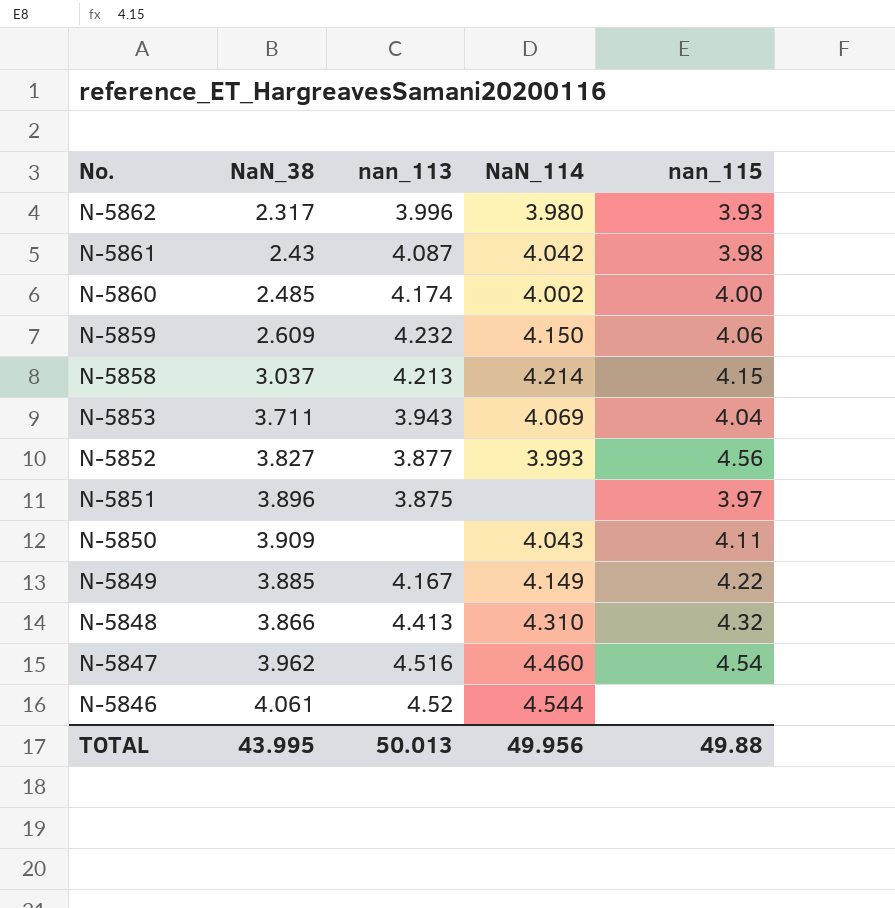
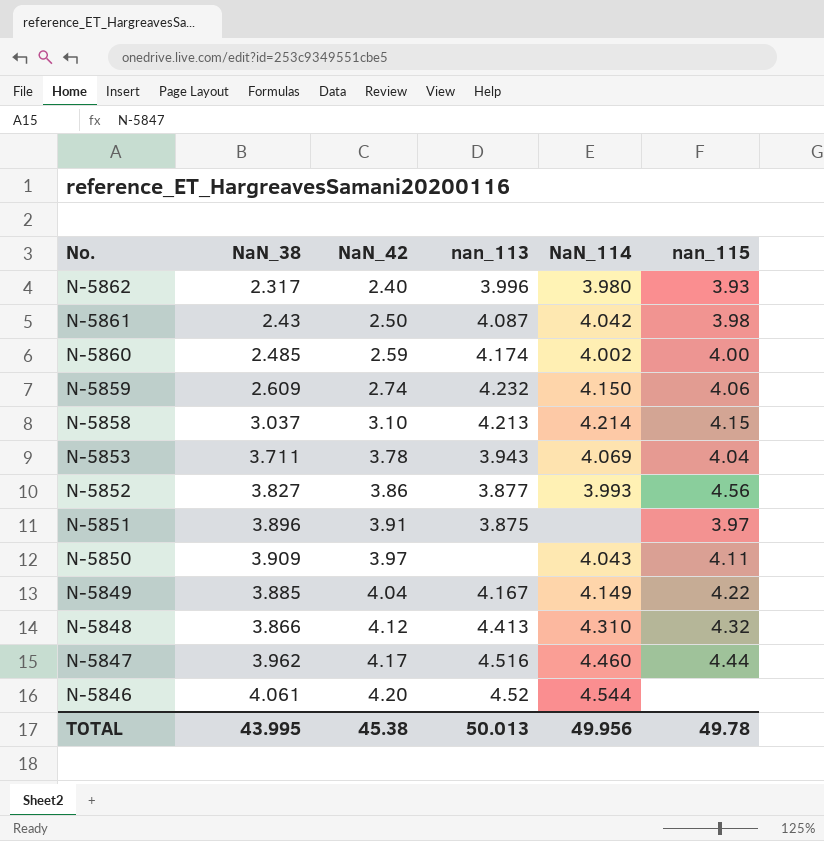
column NaN_42 | position: none -> 3
N-5847 | nan_115: 4.54 -> 4.44
TOTAL | nan_115: 49.88 -> 49.78

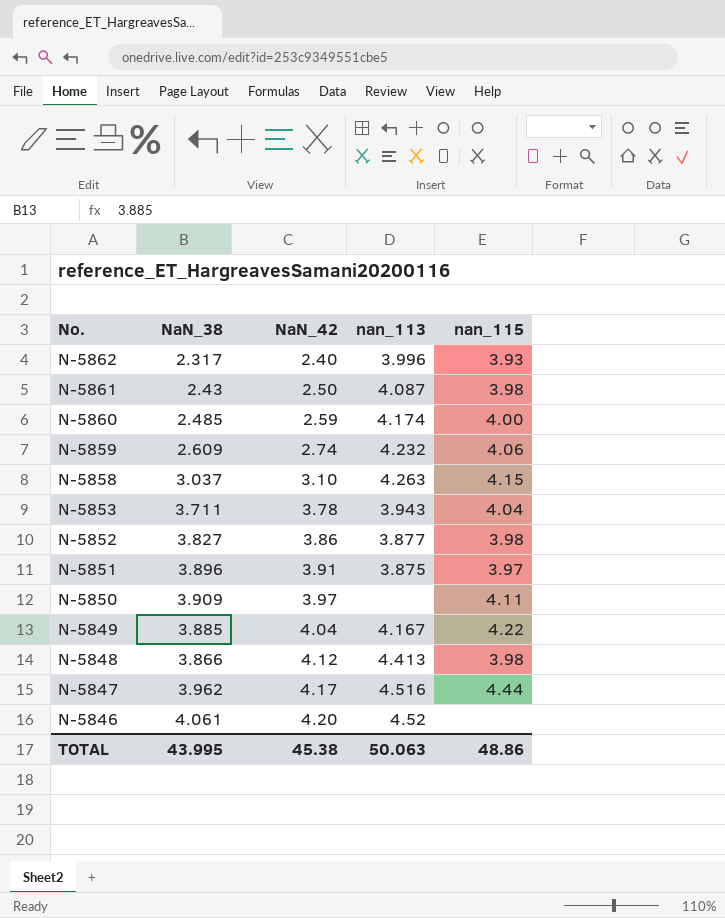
column NaN_114 | position: 5 -> none
N-5858 | nan_113: 4.213 -> 4.263
N-5852 | nan_115: 4.56 -> 3.98
N-5848 | nan_115: 4.32 -> 3.98
TOTAL | nan_113: 50.013 -> 50.063
TOTAL | nan_115: 49.78 -> 48.86

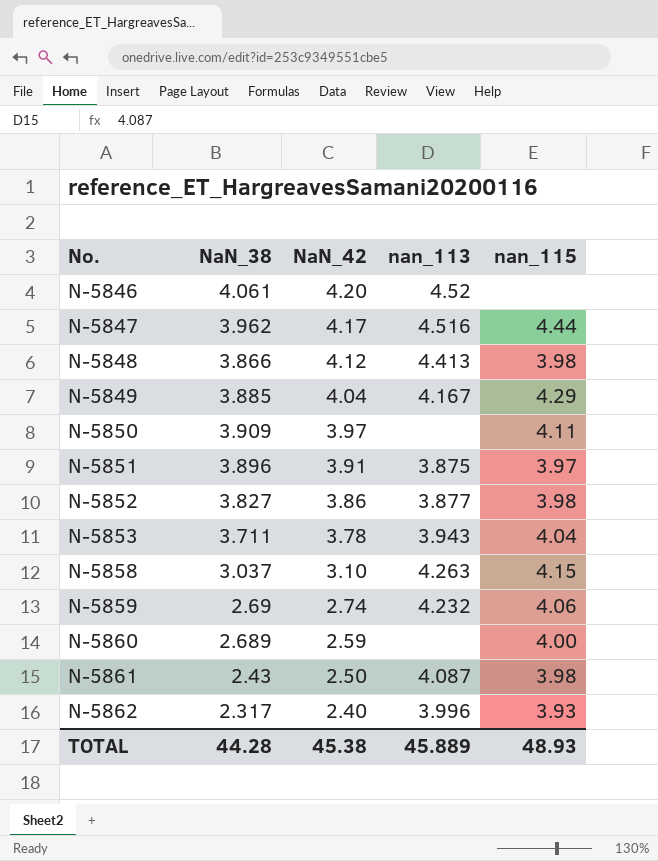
row order: No. descending -> No. ascending
N-5849 | nan_115: 4.22 -> 4.29
N-5859 | NaN_38: 2.609 -> 2.69
N-5860 | NaN_38: 2.485 -> 2.689
N-5860 | nan_113: 4.174 -> none
TOTAL | NaN_38: 43.995 -> 44.28
TOTAL | nan_113: 50.063 -> 45.889
TOTAL | nan_115: 48.86 -> 48.93

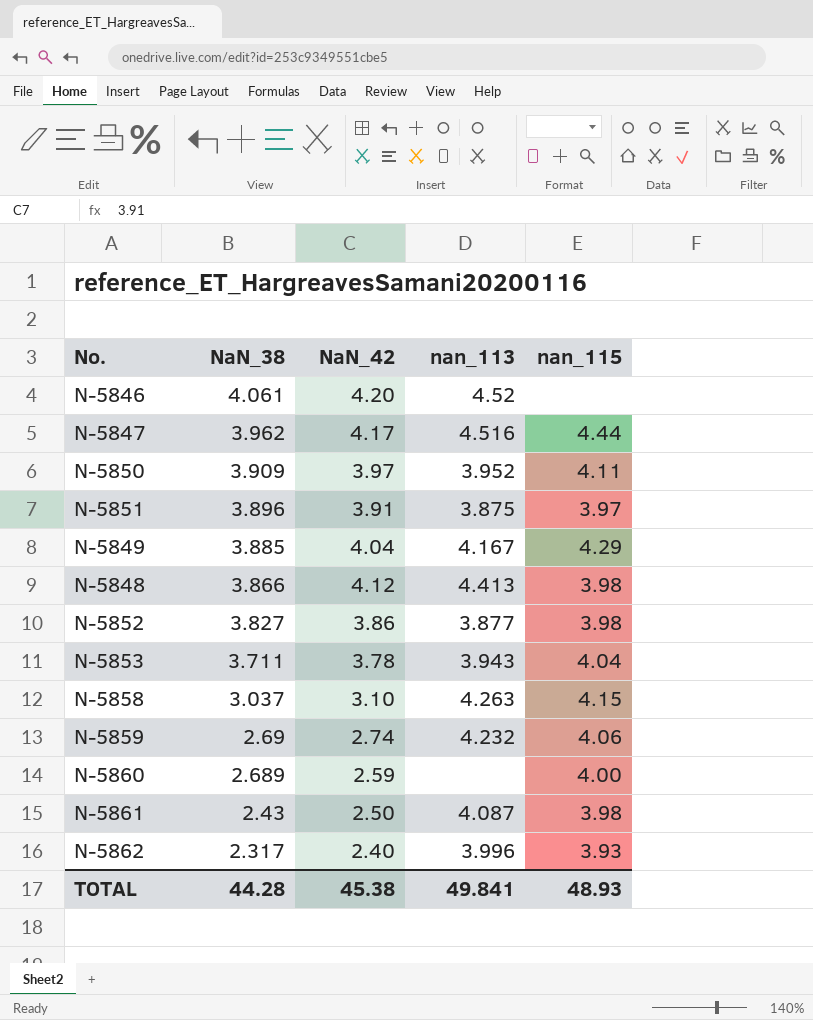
row order: No. ascending -> NaN_38 descending
N-5850 | nan_113: none -> 3.952
TOTAL | nan_113: 45.889 -> 49.841

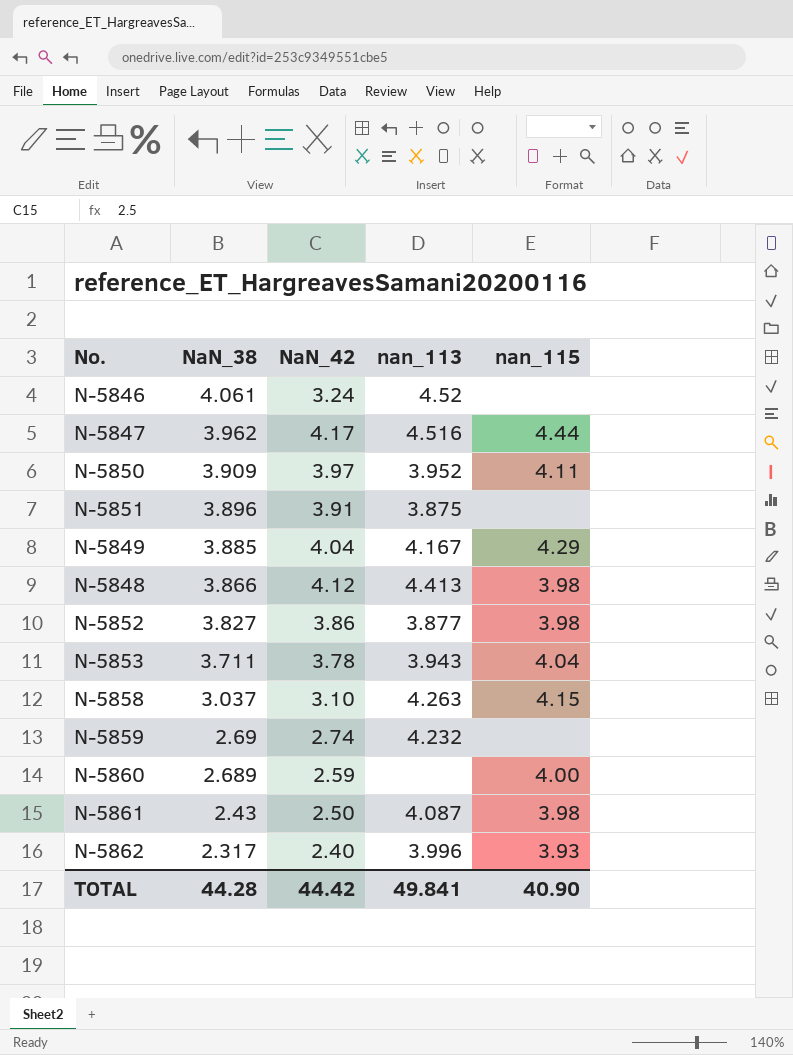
N-5846 | NaN_42: 4.20 -> 3.24
N-5851 | nan_115: 3.97 -> none
N-5859 | nan_115: 4.06 -> none
TOTAL | NaN_42: 45.38 -> 44.42
TOTAL | nan_115: 48.93 -> 40.90

